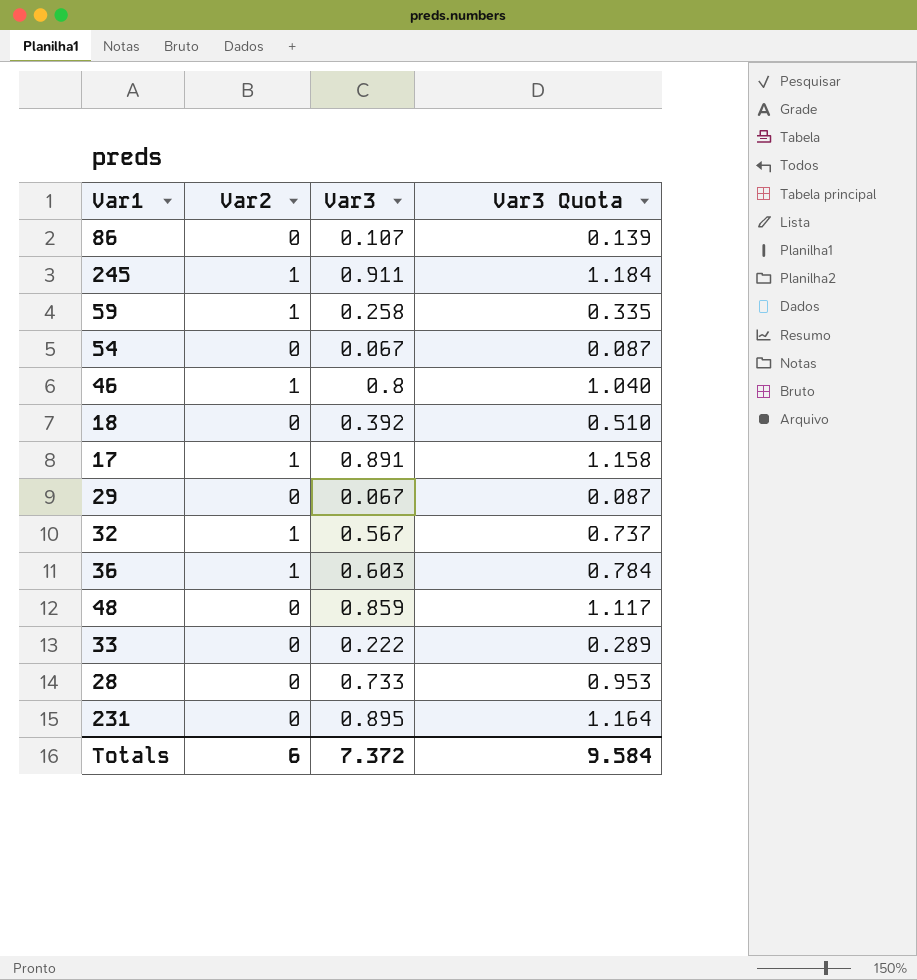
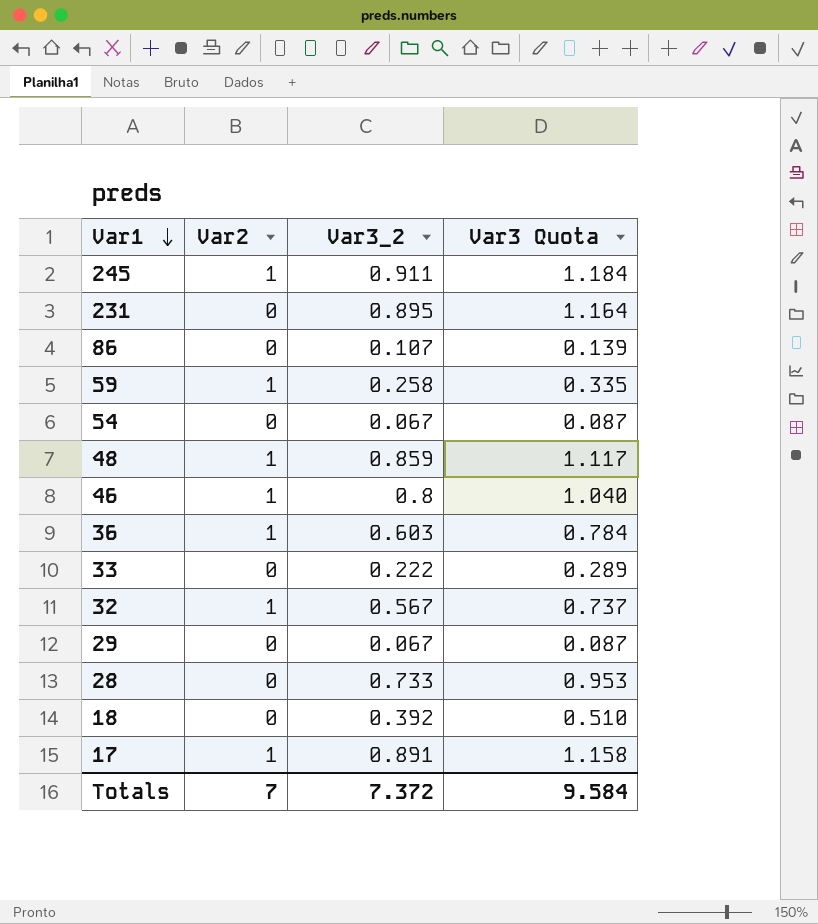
row order: none -> Var1 descending
column name: Var3 -> Var3_2
48 | Var2: 0 -> 1
Totals | Var2: 6 -> 7

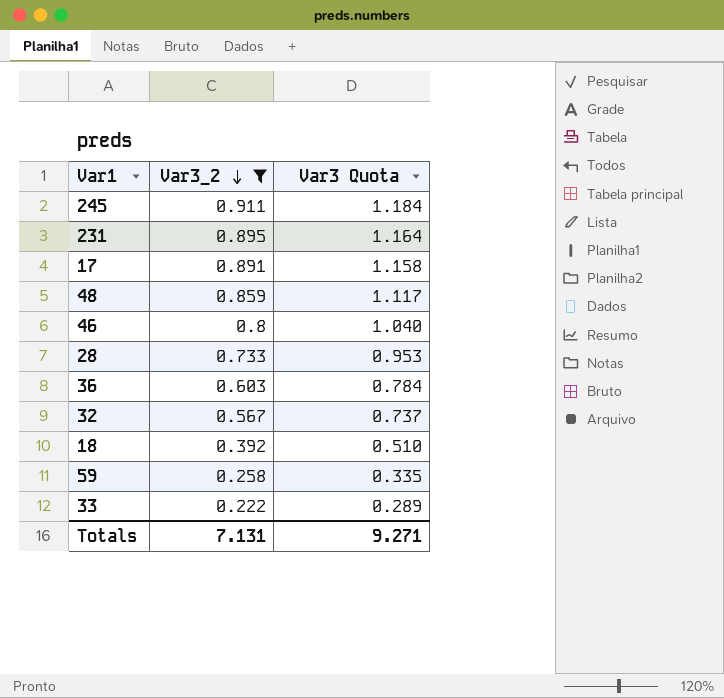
filter: none -> Var3_2 >= 0.222
row order: Var1 descending -> Var3_2 descending
column Var2 | position: 2 -> none
Totals | Var3_2: 7.372 -> 7.131
Totals | Var3 Quota: 9.584 -> 9.271

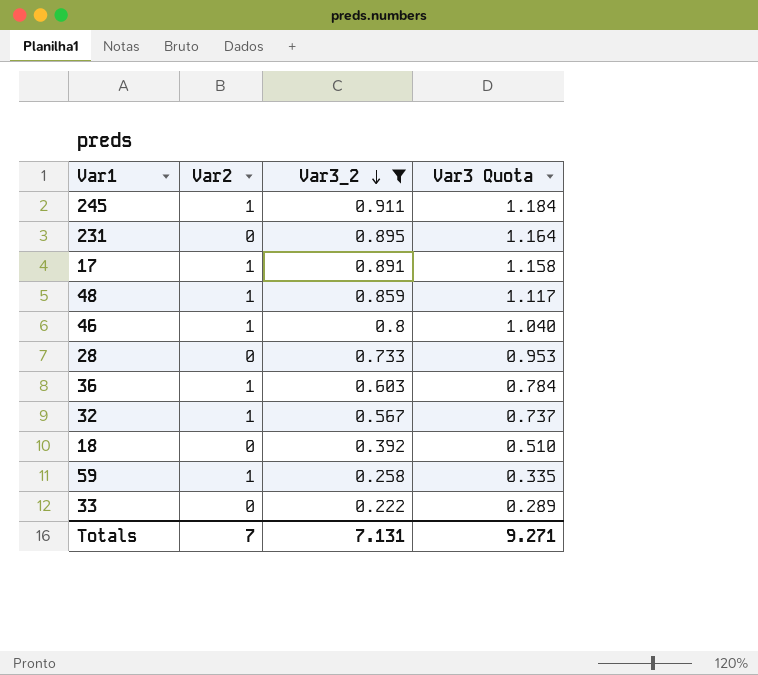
column Var2 | position: none -> 2

